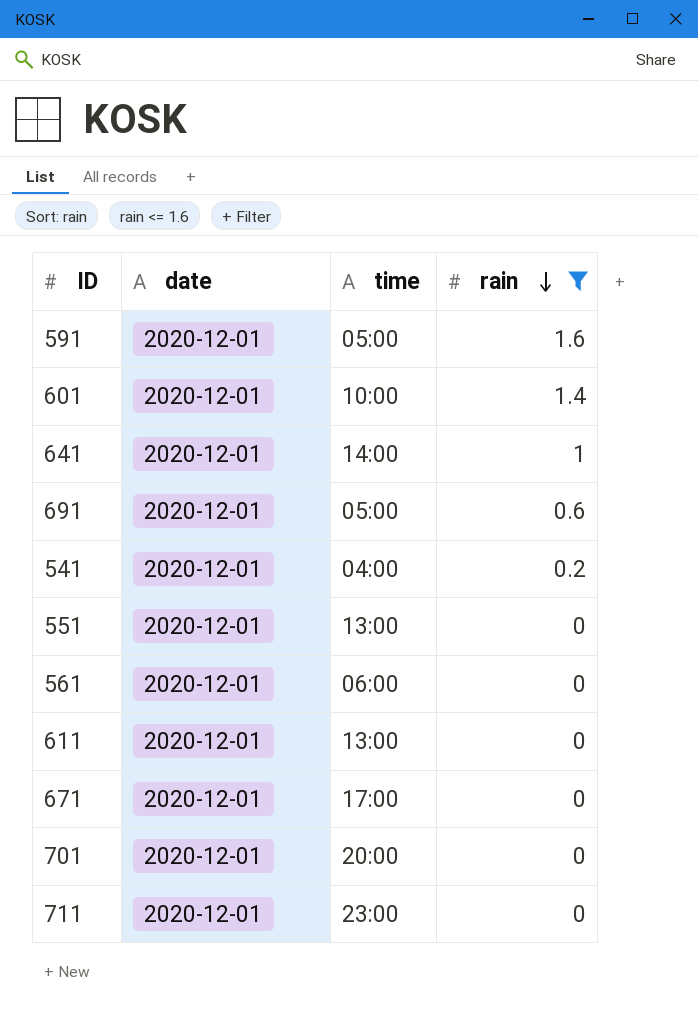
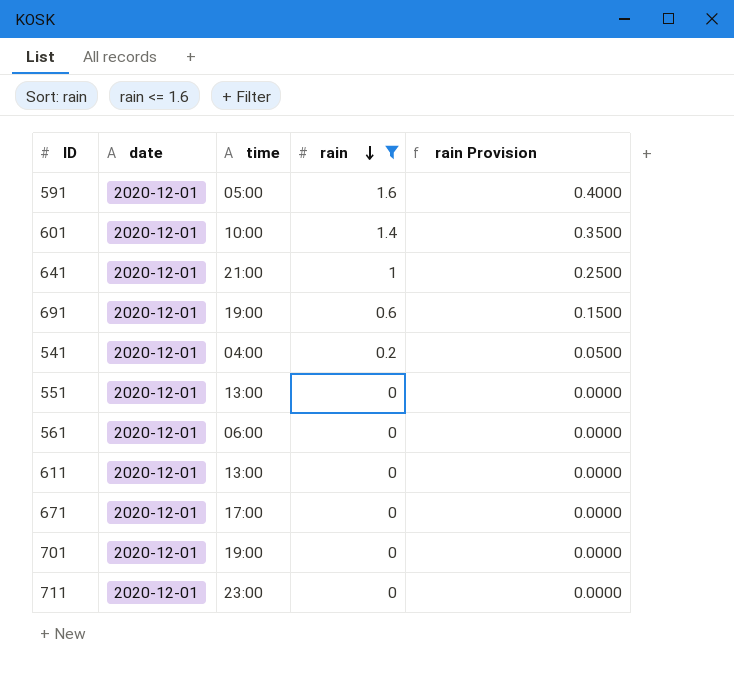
column rain Provision | formula: none -> [rain] * 0.25
641 | time: 14:00 -> 21:00
691 | time: 05:00 -> 19:00
701 | time: 20:00 -> 19:00

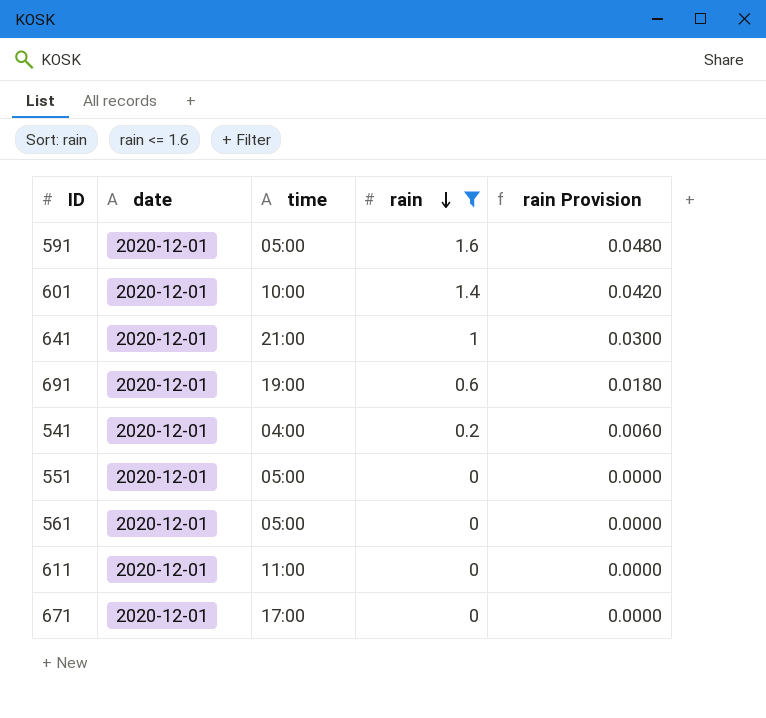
column rain Provision | formula: [rain] * 0.25 -> [rain] * 0.03
row 701: 2020-12-01 | 19:00 | 0 | 0.0000 -> none
row 711: 2020-12-01 | 23:00 | 0 | 0.0000 -> none
551 | time: 13:00 -> 05:00
561 | time: 06:00 -> 05:00
611 | time: 13:00 -> 11:00

